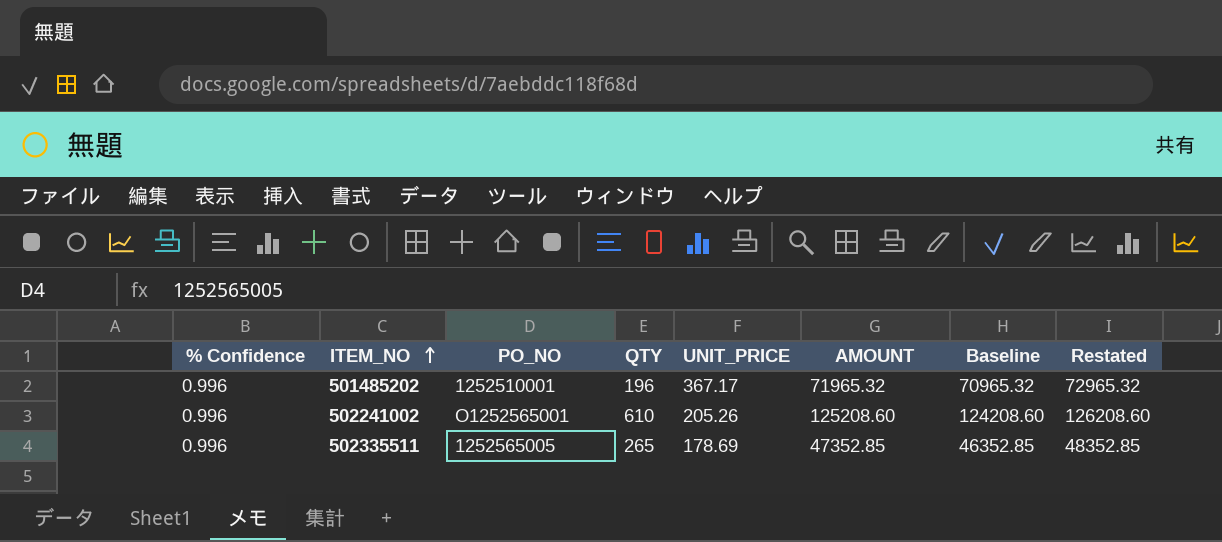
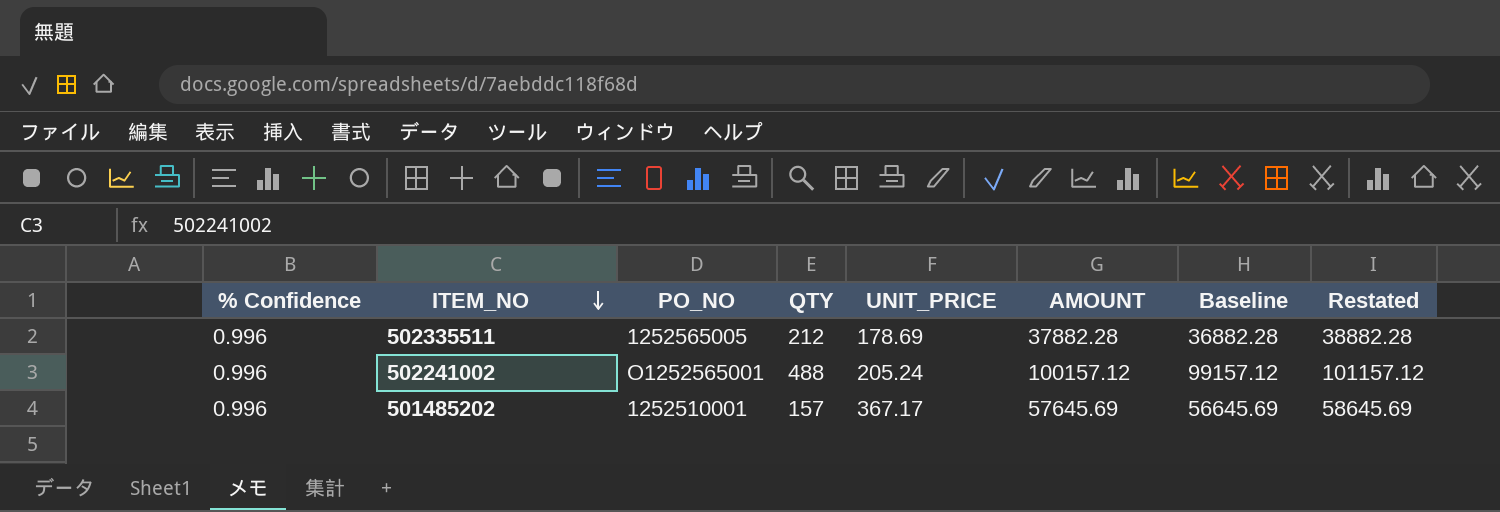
row order: ITEM_NO ascending -> ITEM_NO descending
502335511 | QTY: 265 -> 212
502335511 | AMOUNT: 47352.85 -> 37882.28
502335511 | Baseline: 46352.85 -> 36882.28
502335511 | Restated: 48352.85 -> 38882.28
502241002 | QTY: 610 -> 488
502241002 | UNIT_PRICE: 205.26 -> 205.24
502241002 | AMOUNT: 125208.60 -> 100157.12
502241002 | Baseline: 124208.60 -> 99157.12
502241002 | Restated: 126208.60 -> 101157.12
501485202 | QTY: 196 -> 157
501485202 | AMOUNT: 71965.32 -> 57645.69
501485202 | Baseline: 70965.32 -> 56645.69
501485202 | Restated: 72965.32 -> 58645.69

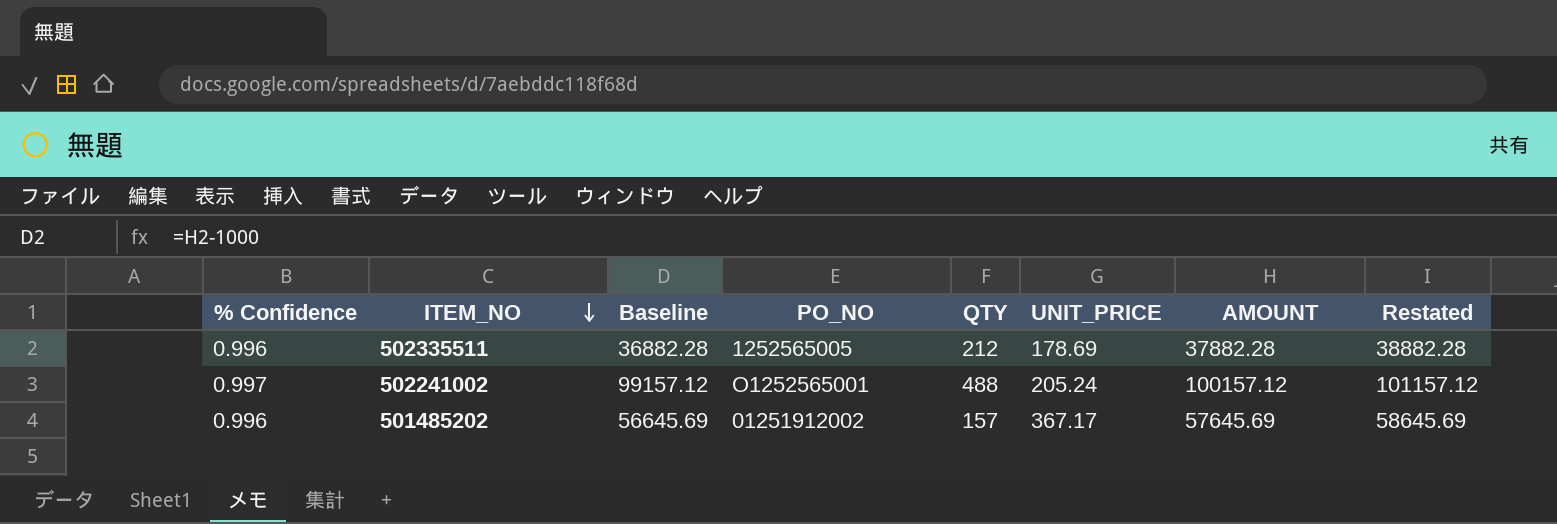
column Baseline | position: 7 -> 3
502241002 | % Confidence: 0.996 -> 0.997
501485202 | PO_NO: 1252510001 -> 01251912002

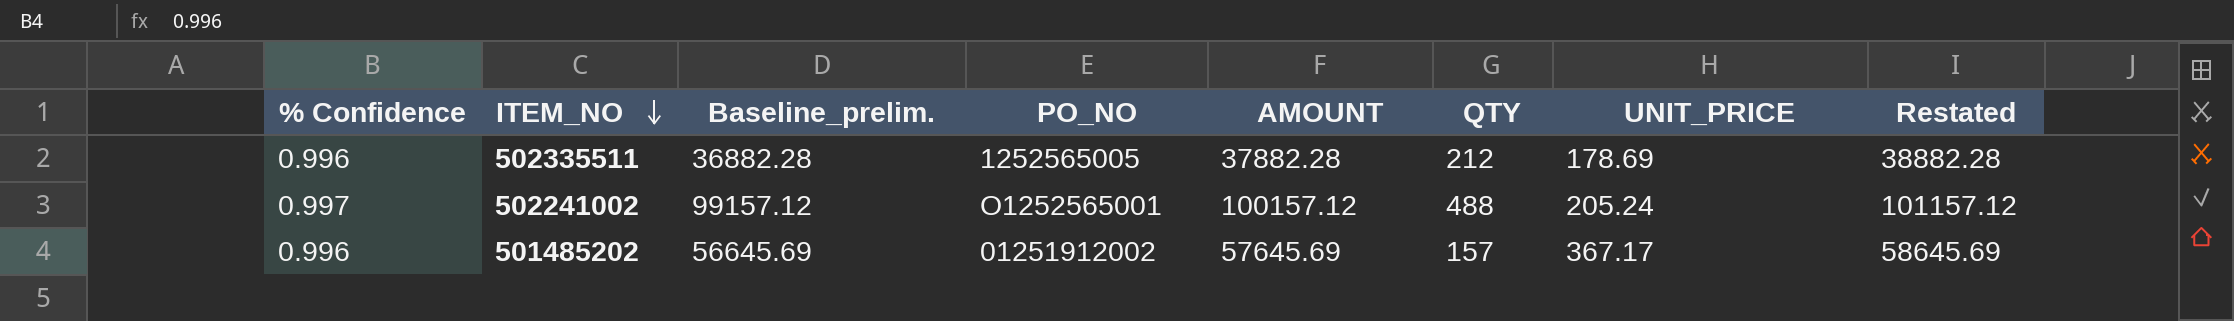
column name: Baseline -> Baseline_prelim.
column AMOUNT | position: 7 -> 5

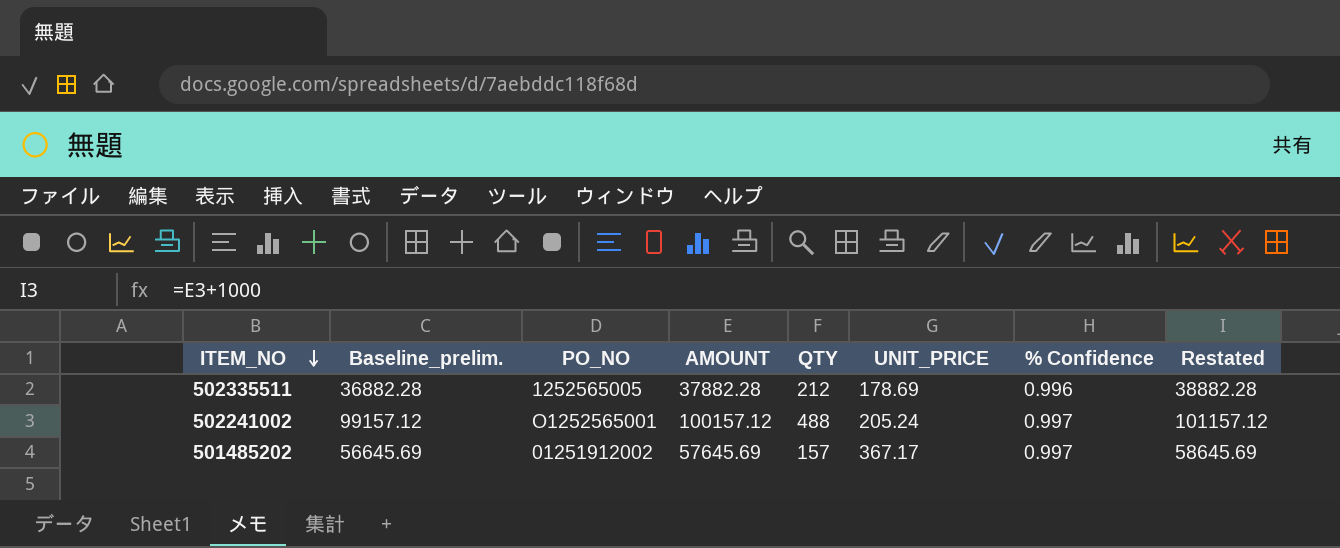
column % Confidence | position: 1 -> 7
501485202 | % Confidence: 0.996 -> 0.997

